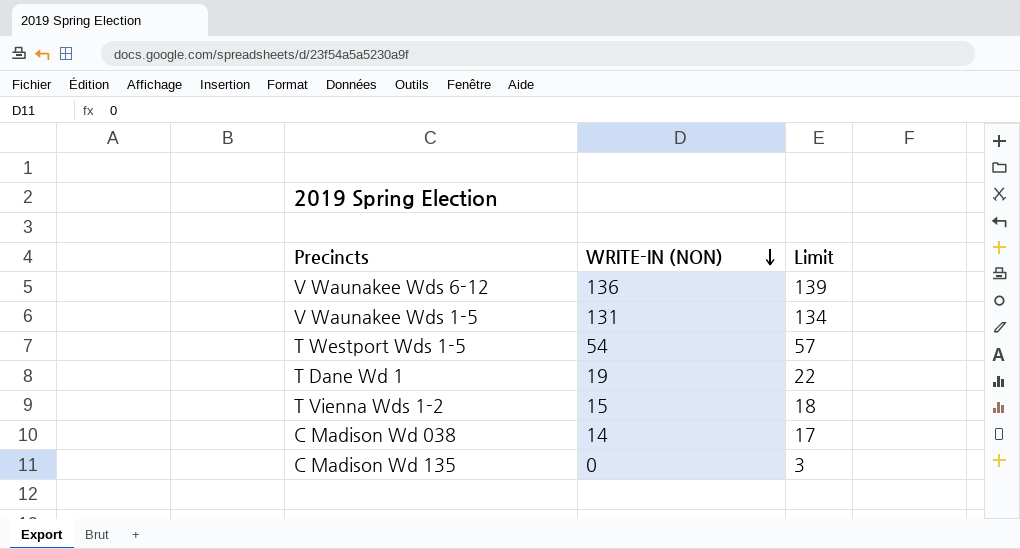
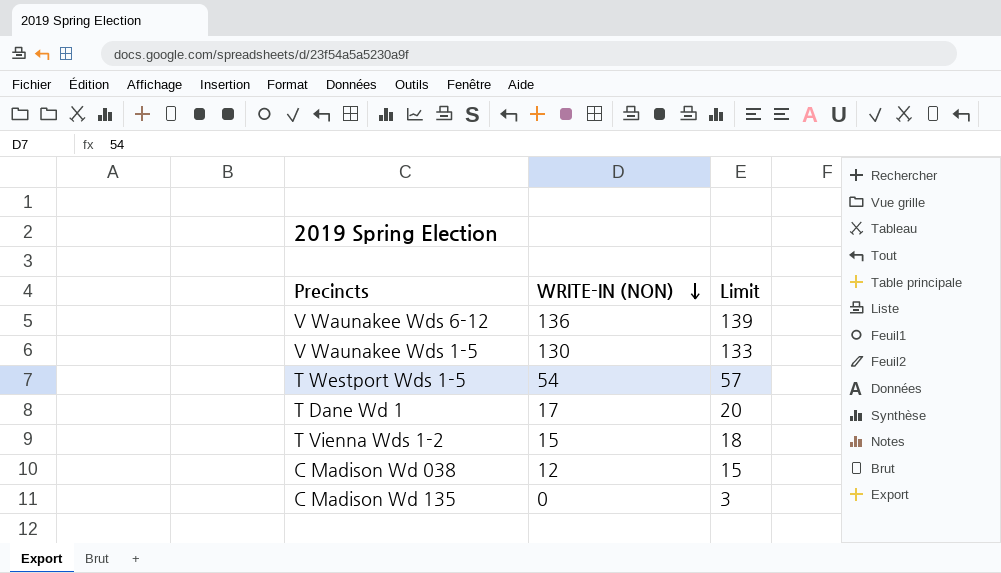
V Waunakee Wds 1-5 | WRITE-IN (NON): 131 -> 130
V Waunakee Wds 1-5 | Limit: 134 -> 133
T Dane Wd 1 | WRITE-IN (NON): 19 -> 17
T Dane Wd 1 | Limit: 22 -> 20
C Madison Wd 038 | WRITE-IN (NON): 14 -> 12
C Madison Wd 038 | Limit: 17 -> 15

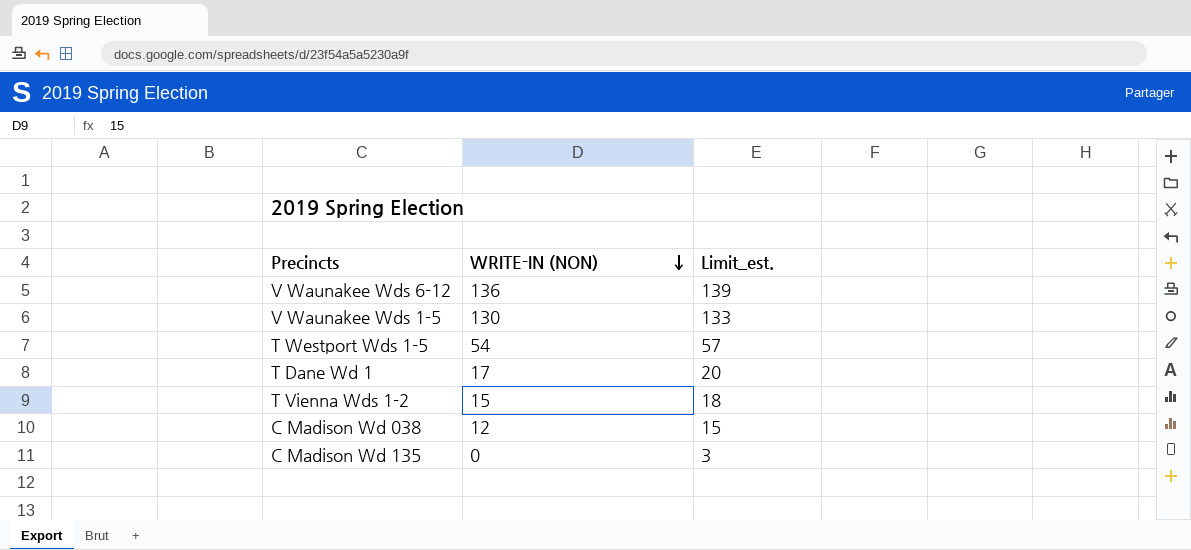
column name: Limit -> Limit_est.

